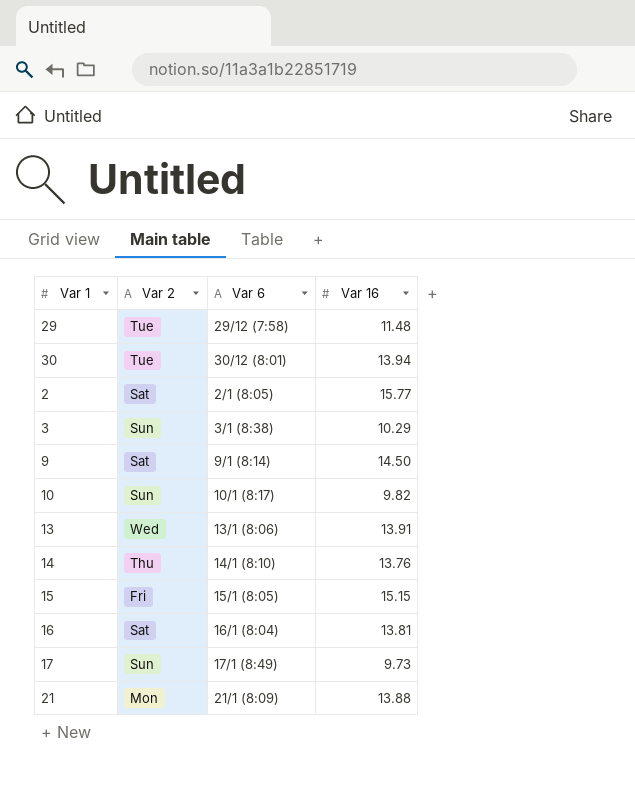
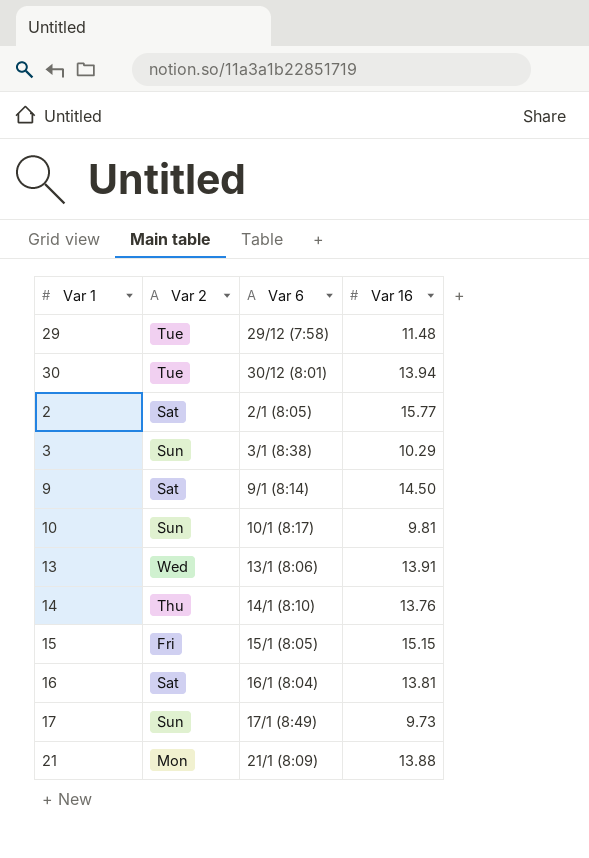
10 | Var 16: 9.82 -> 9.81

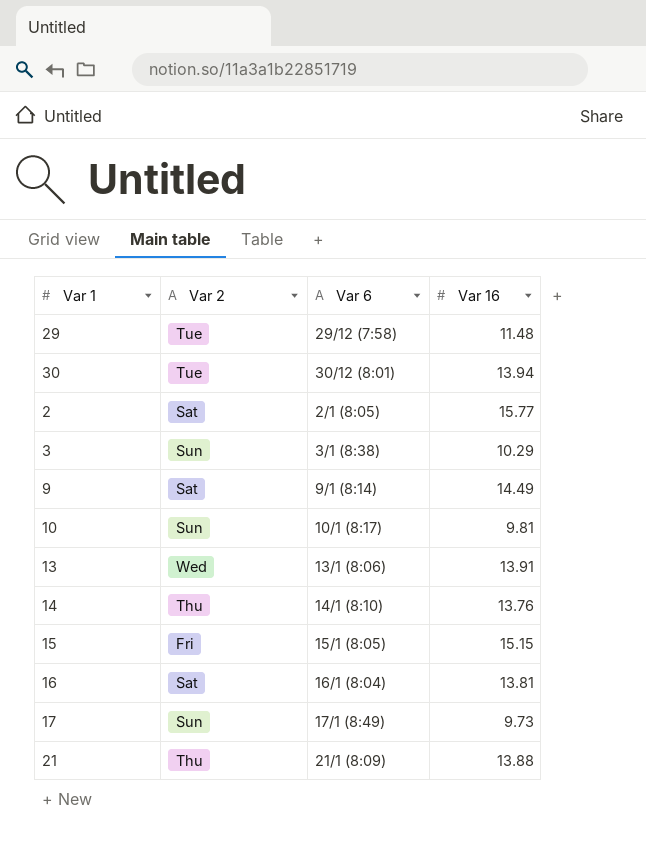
9 | Var 16: 14.50 -> 14.49
21 | Var 2: Mon -> Thu

